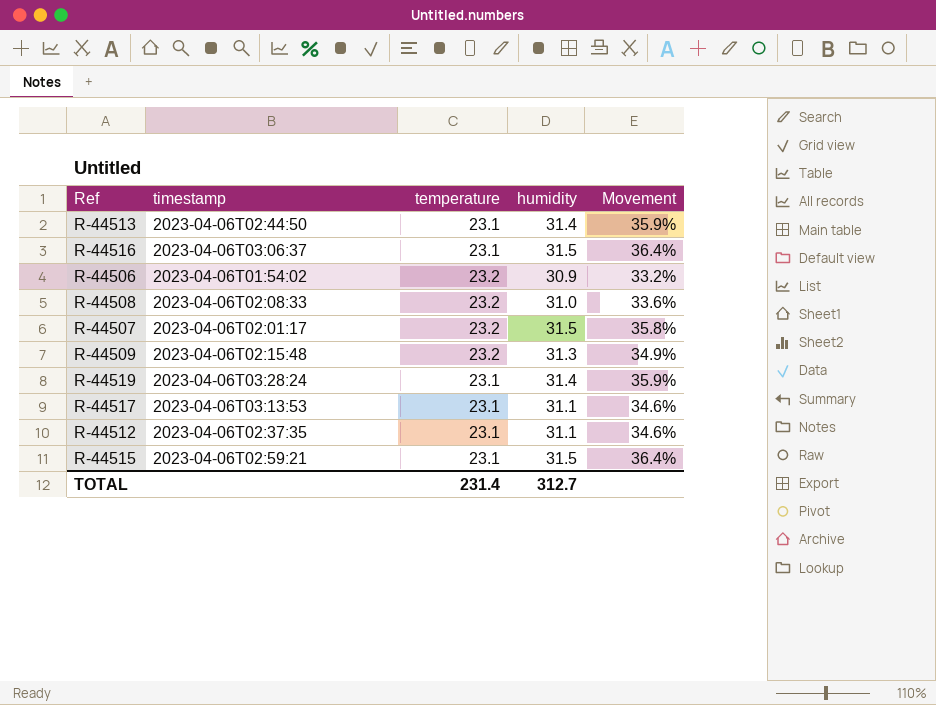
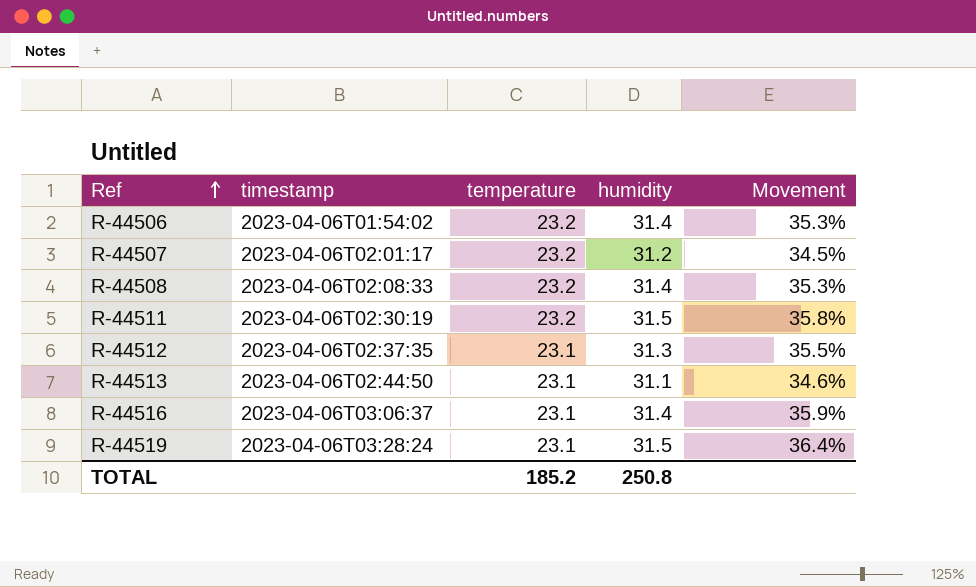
row order: none -> Ref ascending
row R-44509: 2023-04-06T02:15:48 | 23.2 | 31.3 | 34.9% -> none
row R-44517: 2023-04-06T03:13:53 | 23.1 | 31.1 | 34.6% -> none
row R-44515: 2023-04-06T02:59:21 | 23.1 | 31.5 | 36.4% -> none
R-44506 | humidity: 30.9 -> 31.4
R-44506 | Movement: 33.2% -> 35.3%
R-44507 | humidity: 31.5 -> 31.2
R-44507 | Movement: 35.8% -> 34.5%
R-44508 | humidity: 31.0 -> 31.4
R-44508 | Movement: 33.6% -> 35.3%
row R-44511: none -> 2023-04-06T02:30:19 | 23.2 | 31.5 | 35.8%
R-44512 | humidity: 31.1 -> 31.3
R-44512 | Movement: 34.6% -> 35.5%
R-44513 | humidity: 31.4 -> 31.1
R-44513 | Movement: 35.9% -> 34.6%
R-44516 | humidity: 31.5 -> 31.4
R-44516 | Movement: 36.4% -> 35.9%
R-44519 | humidity: 31.4 -> 31.5
R-44519 | Movement: 35.9% -> 36.4%
TOTAL | temperature: 231.4 -> 185.2
TOTAL | humidity: 312.7 -> 250.8

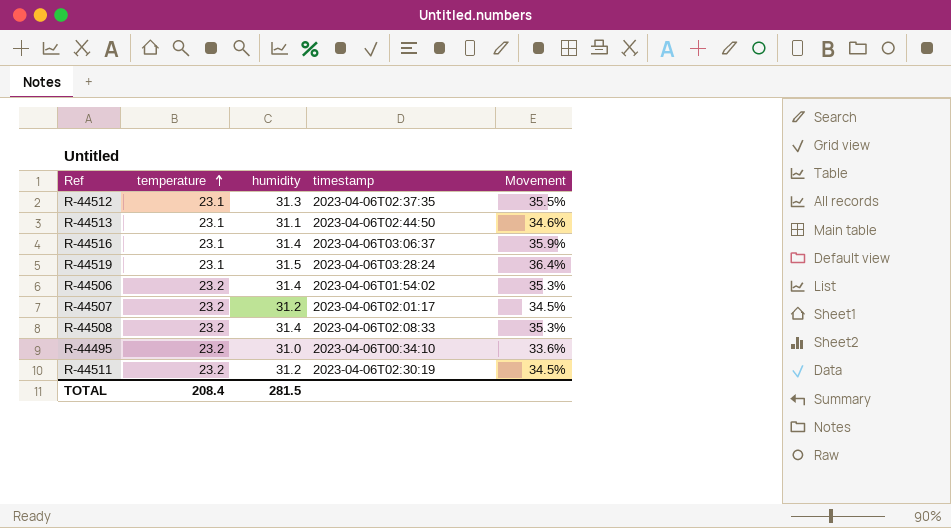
row order: Ref ascending -> temperature ascending
column timestamp | position: 2 -> 4
row R-44495: none -> 23.2 | 31.0 | 2023-04-06T00:34:10 | 33.6%
R-44511 | humidity: 31.5 -> 31.2
R-44511 | Movement: 35.8% -> 34.5%
TOTAL | temperature: 185.2 -> 208.4
TOTAL | humidity: 250.8 -> 281.5

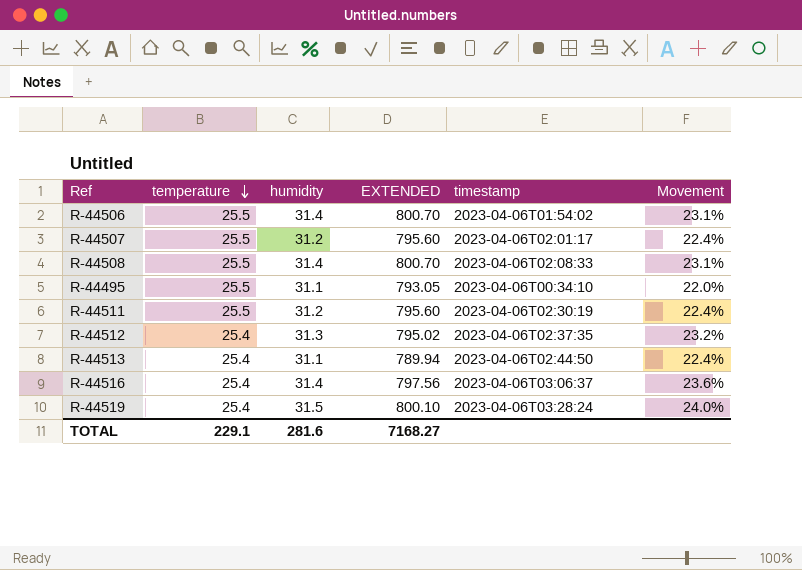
row order: temperature ascending -> temperature descending
column EXTENDED | formula: none -> [temperature] * [humidity]
R-44506 | temperature: 23.2 -> 25.5
R-44506 | Movement: 35.3% -> 23.1%
R-44507 | temperature: 23.2 -> 25.5
R-44507 | Movement: 34.5% -> 22.4%
R-44508 | temperature: 23.2 -> 25.5
R-44508 | Movement: 35.3% -> 23.1%
R-44495 | temperature: 23.2 -> 25.5
R-44495 | humidity: 31.0 -> 31.1
R-44495 | Movement: 33.6% -> 22.0%
R-44511 | temperature: 23.2 -> 25.5
R-44511 | Movement: 34.5% -> 22.4%
R-44512 | temperature: 23.1 -> 25.4
R-44512 | Movement: 35.5% -> 23.2%
R-44513 | temperature: 23.1 -> 25.4
R-44513 | Movement: 34.6% -> 22.4%
R-44516 | temperature: 23.1 -> 25.4
R-44516 | Movement: 35.9% -> 23.6%
R-44519 | temperature: 23.1 -> 25.4
R-44519 | Movement: 36.4% -> 24.0%
TOTAL | temperature: 208.4 -> 229.1
TOTAL | humidity: 281.5 -> 281.6

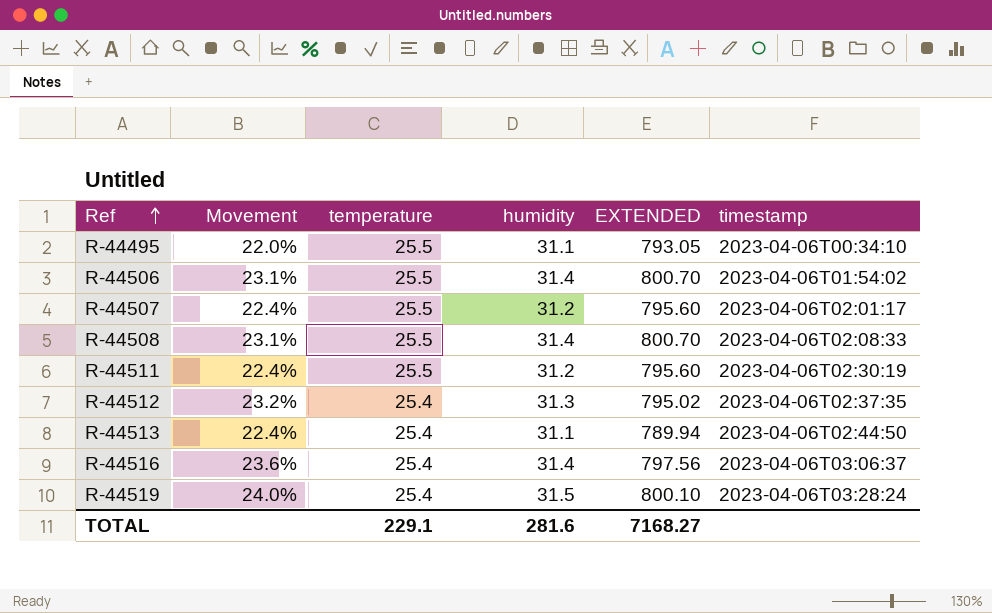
row order: temperature descending -> Ref ascending
column Movement | position: 6 -> 2

